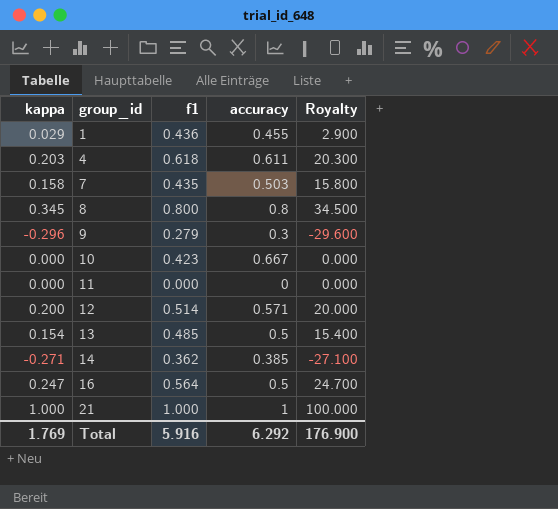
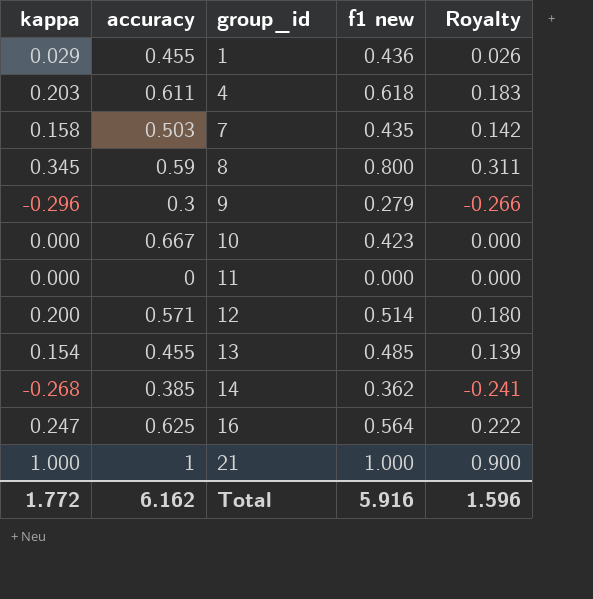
column accuracy | position: 4 -> 2
column name: f1 -> f1 new
column Royalty | formula: [kappa] * 100 -> [kappa] * 0.9
8 | accuracy: 0.8 -> 0.59
13 | accuracy: 0.5 -> 0.455
14 | kappa: -0.271 -> -0.268
16 | accuracy: 0.5 -> 0.625
Total | kappa: 1.769 -> 1.772
Total | accuracy: 6.292 -> 6.162
Total | Royalty: 176.900 -> 1.596

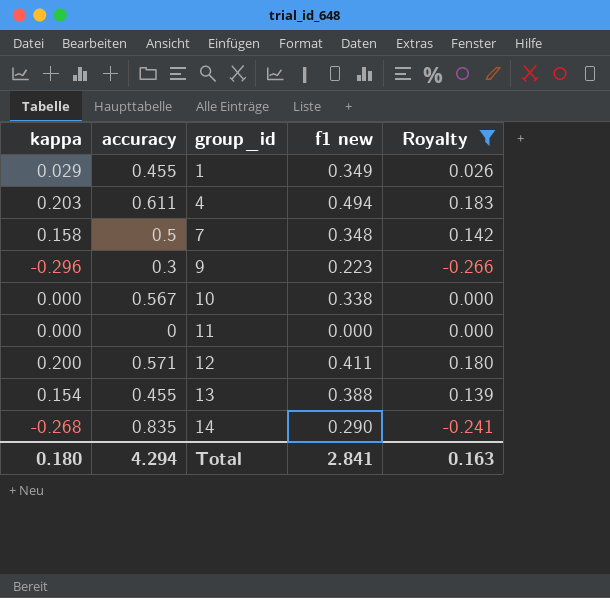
filter: none -> Royalty <= 0.183
1 | f1 new: 0.436 -> 0.349
4 | f1 new: 0.618 -> 0.494
7 | accuracy: 0.503 -> 0.5
7 | f1 new: 0.435 -> 0.348
9 | f1 new: 0.279 -> 0.223
10 | accuracy: 0.667 -> 0.567
10 | f1 new: 0.423 -> 0.338
12 | f1 new: 0.514 -> 0.411
13 | f1 new: 0.485 -> 0.388
14 | accuracy: 0.385 -> 0.835
14 | f1 new: 0.362 -> 0.290
Total | kappa: 1.772 -> 0.180
Total | accuracy: 6.162 -> 4.294
Total | f1 new: 5.916 -> 2.841
Total | Royalty: 1.596 -> 0.163

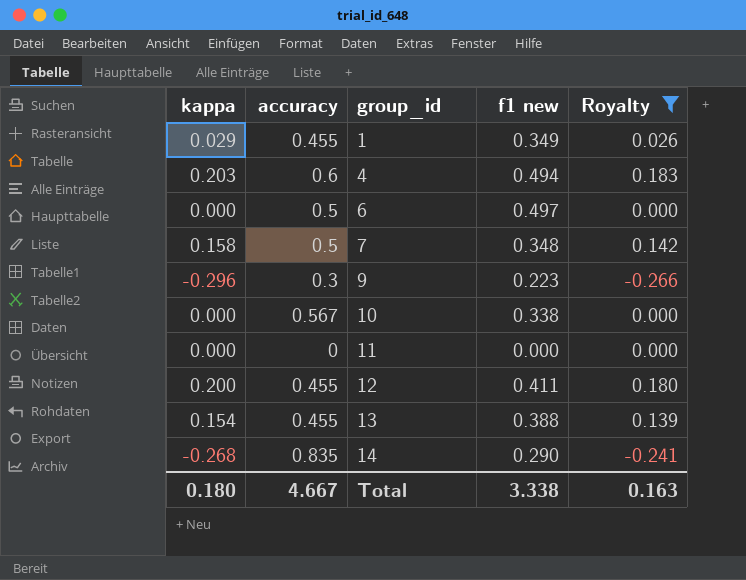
4 | accuracy: 0.611 -> 0.6
row 6: none -> 0.000 | 0.5 | 0.497 | 0.000
12 | accuracy: 0.571 -> 0.455
Total | accuracy: 4.294 -> 4.667
Total | f1 new: 2.841 -> 3.338

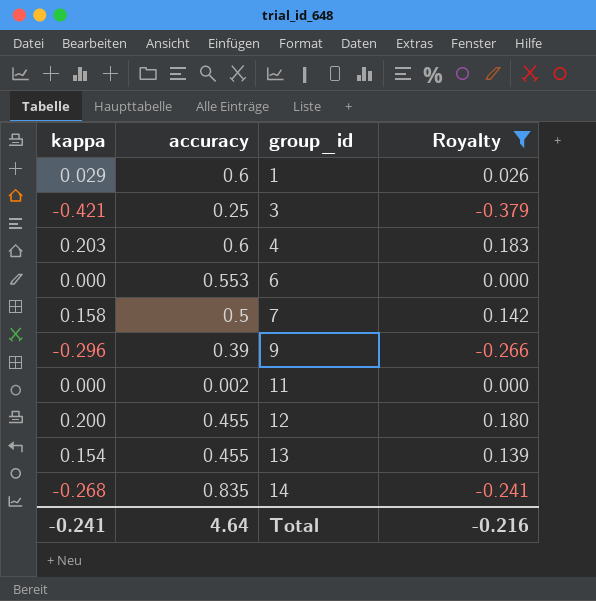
column f1 new | position: 4 -> none
row 10: 0.000 | 0.567 | 0.338 | 0.000 -> none
1 | accuracy: 0.455 -> 0.6
row 3: none -> -0.421 | 0.25 | -0.379
6 | accuracy: 0.5 -> 0.553
9 | accuracy: 0.3 -> 0.39
11 | accuracy: 0 -> 0.002
Total | kappa: 0.180 -> -0.241
Total | accuracy: 4.667 -> 4.64
Total | Royalty: 0.163 -> -0.216

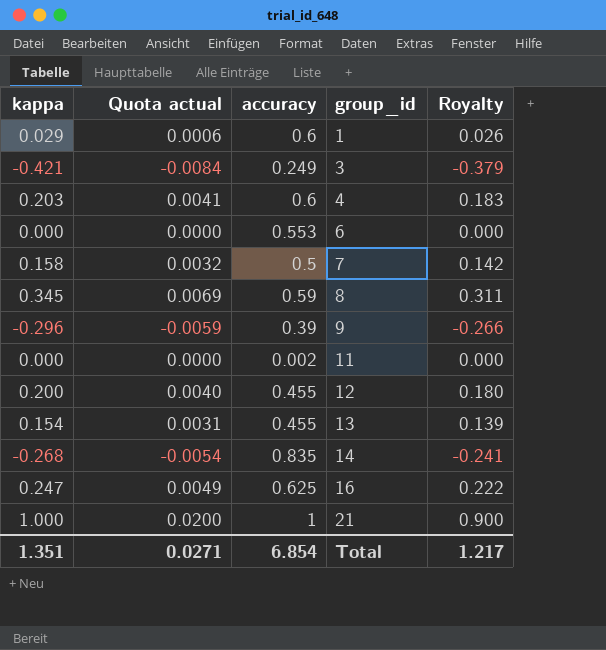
filter: Royalty <= 0.183 -> none
column Quota actual | formula: none -> [kappa] * 0.02
3 | accuracy: 0.25 -> 0.249
Total | kappa: -0.241 -> 1.351
Total | accuracy: 4.64 -> 6.854
Total | Royalty: -0.216 -> 1.217

